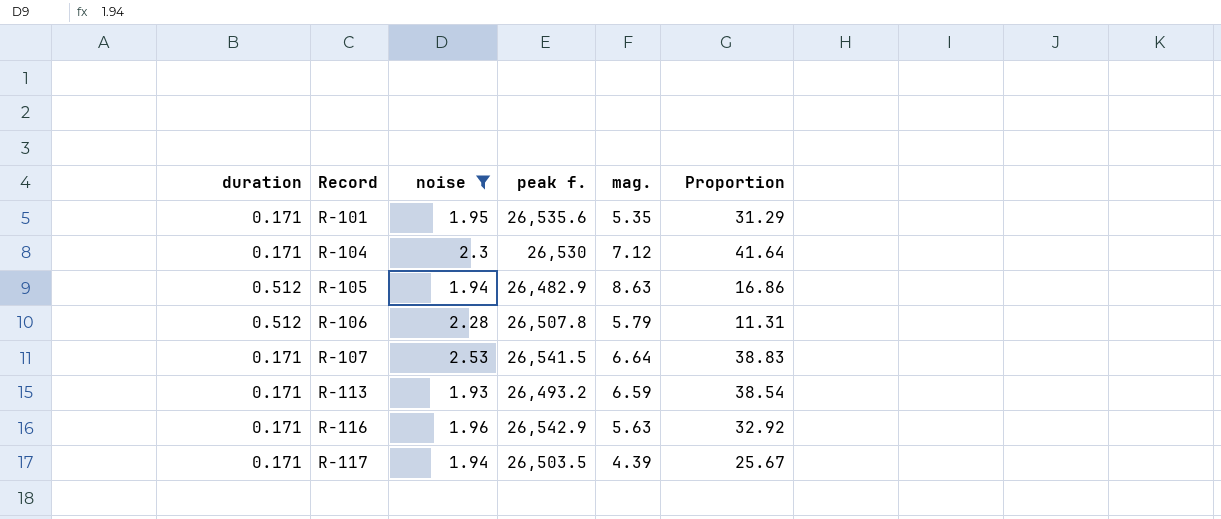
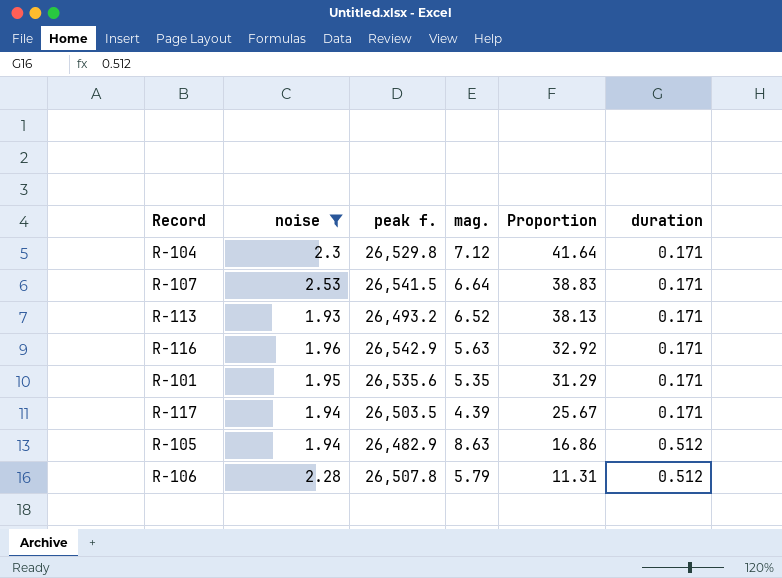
row order: Record ascending -> Proportion descending
column duration | position: 1 -> 6
R-104 | peak f.: 26,530 -> 26,529.8
R-113 | mag.: 6.59 -> 6.52
R-113 | Proportion: 38.54 -> 38.13

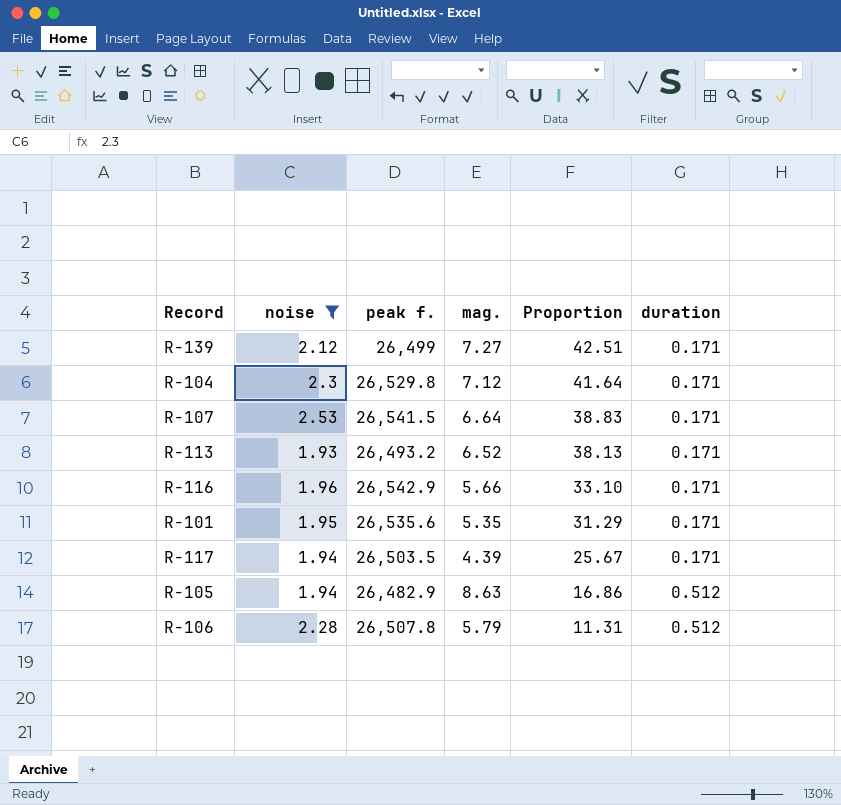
row R-139: none -> 2.12 | 26,499 | 7.27 | 42.51 | 0.171
R-116 | mag.: 5.63 -> 5.66
R-116 | Proportion: 32.92 -> 33.10

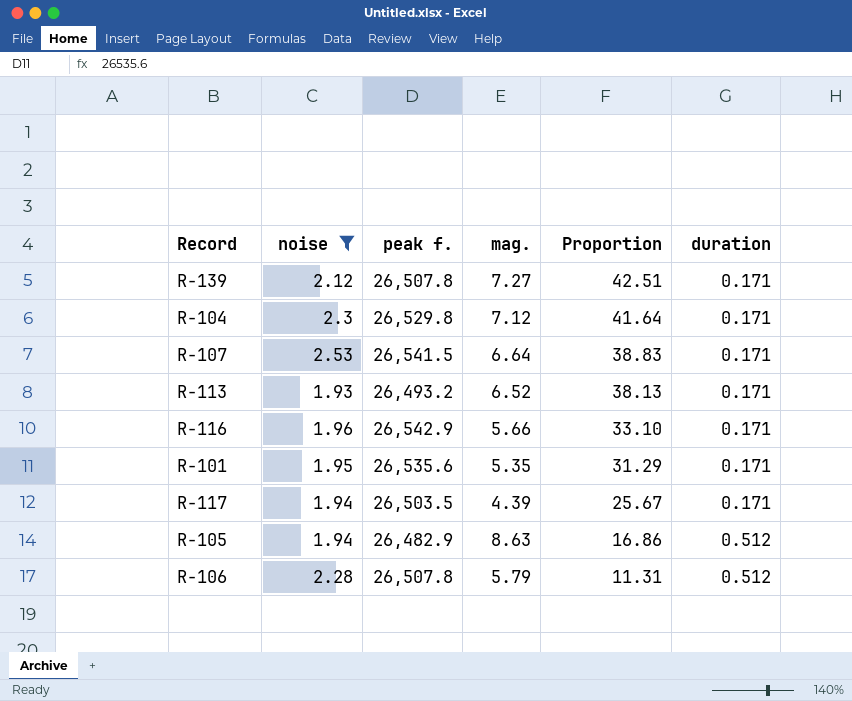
R-139 | peak f.: 26,499 -> 26,507.8

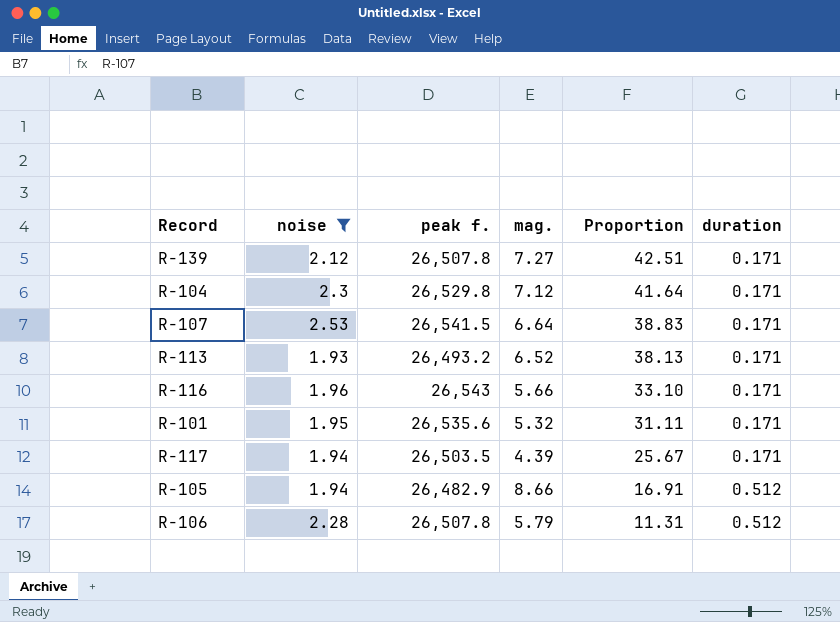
R-116 | peak f.: 26,542.9 -> 26,543
R-101 | mag.: 5.35 -> 5.32
R-101 | Proportion: 31.29 -> 31.11
R-105 | mag.: 8.63 -> 8.66
R-105 | Proportion: 16.86 -> 16.91

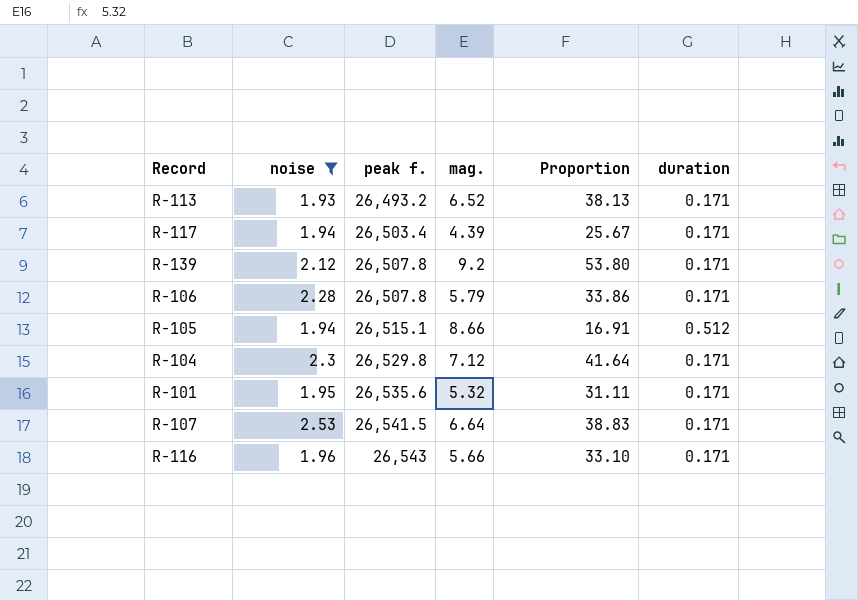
row order: Proportion descending -> peak f. ascending
R-117 | peak f.: 26,503.5 -> 26,503.4
R-139 | mag.: 7.27 -> 9.2
R-139 | Proportion: 42.51 -> 53.80
R-106 | Proportion: 11.31 -> 33.86
R-106 | duration: 0.512 -> 0.171
R-105 | peak f.: 26,482.9 -> 26,515.1

